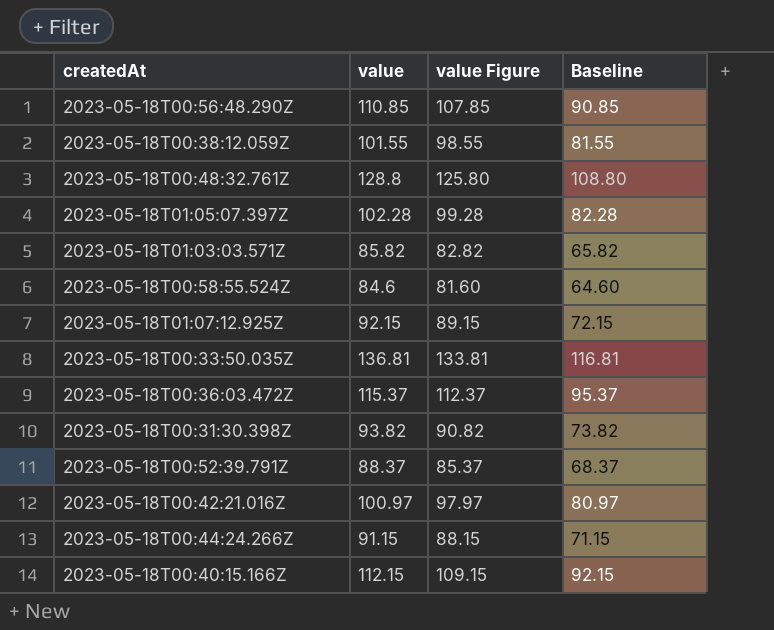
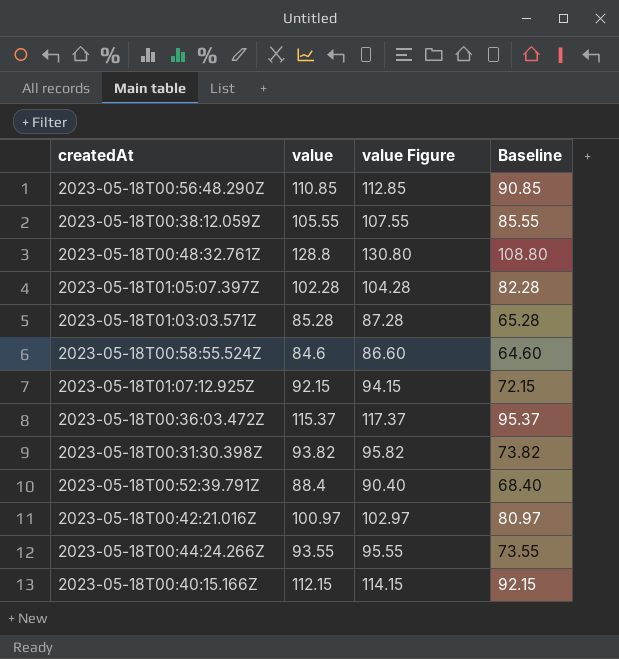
column value Figure | formula: [value] - 3 -> [value] + 2
row 2023-05-18T00:33:50.035Z: 136.81 | 133.81 | 116.81 -> none
2023-05-18T00:38:12.059Z | value: 101.55 -> 105.55
2023-05-18T00:38:12.059Z | Baseline: 81.55 -> 85.55
2023-05-18T01:03:03.571Z | value: 85.82 -> 85.28
2023-05-18T01:03:03.571Z | Baseline: 65.82 -> 65.28
2023-05-18T00:52:39.791Z | value: 88.37 -> 88.4
2023-05-18T00:52:39.791Z | Baseline: 68.37 -> 68.40
2023-05-18T00:44:24.266Z | value: 91.15 -> 93.55
2023-05-18T00:44:24.266Z | Baseline: 71.15 -> 73.55

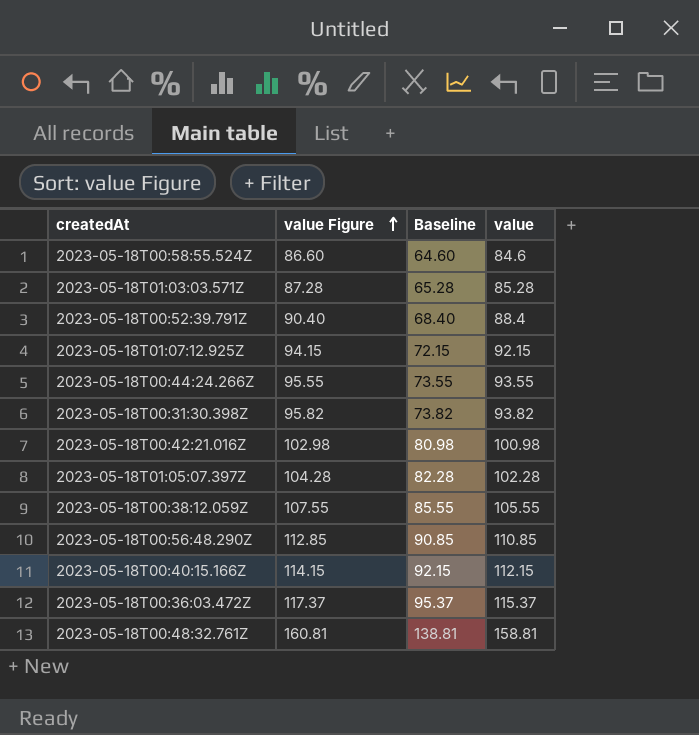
row order: none -> value Figure ascending
column value | position: 2 -> 4
2023-05-18T00:42:21.016Z | value Figure: 102.97 -> 102.98
2023-05-18T00:42:21.016Z | Baseline: 80.97 -> 80.98
2023-05-18T00:42:21.016Z | value: 100.97 -> 100.98
2023-05-18T00:48:32.761Z | value Figure: 130.80 -> 160.81
2023-05-18T00:48:32.761Z | Baseline: 108.80 -> 138.81
2023-05-18T00:48:32.761Z | value: 128.8 -> 158.81

